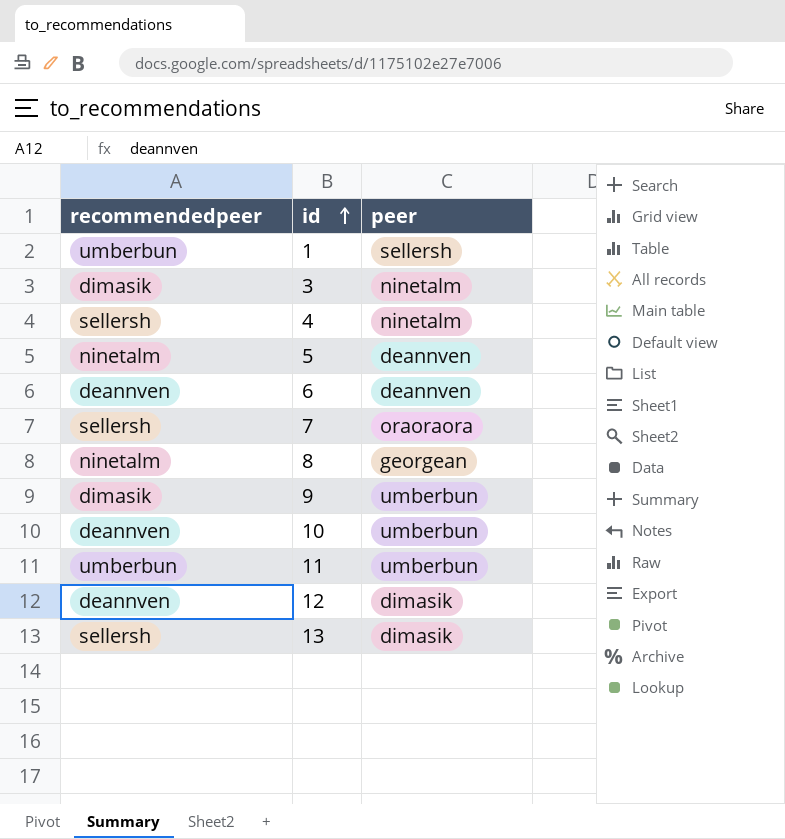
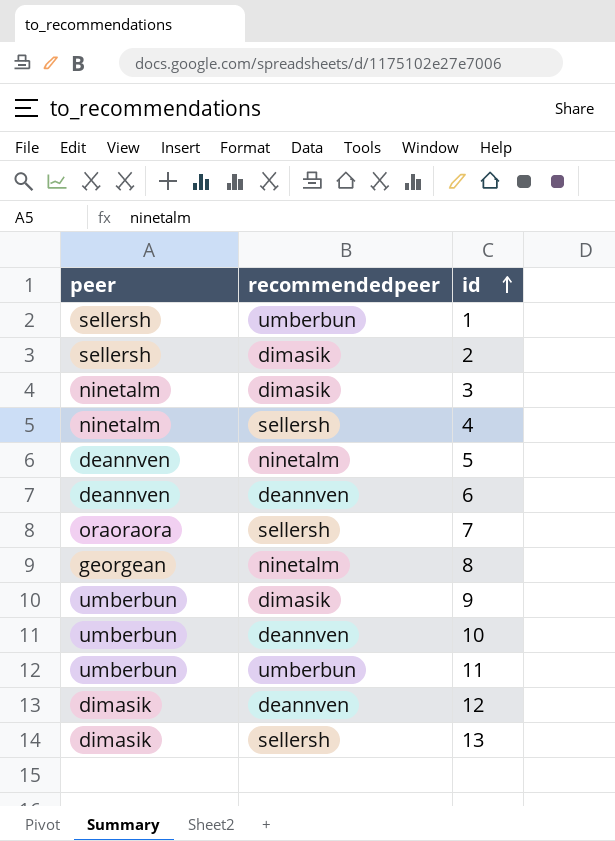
column peer | position: 3 -> 1
row 2: none -> sellersh | dimasik

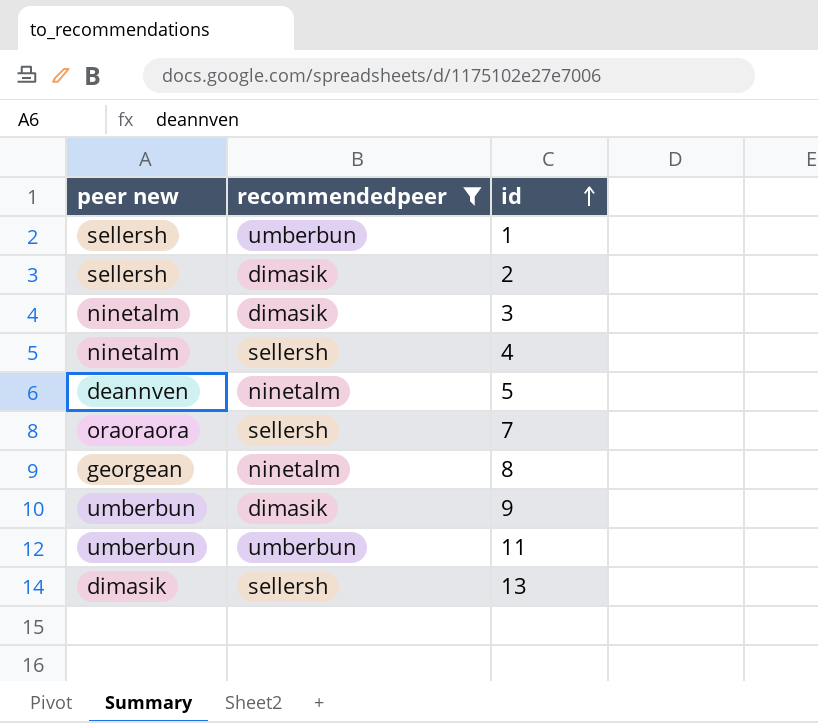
filter: none -> recommendedpeer != deannven
column name: peer -> peer new

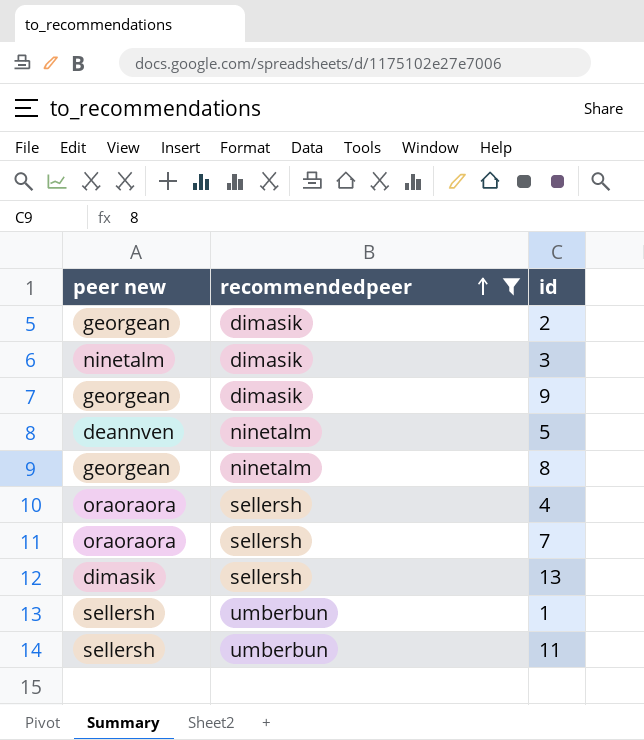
row order: id ascending -> recommendedpeer ascending
2 | peer new: sellersh -> georgean
9 | peer new: umberbun -> georgean
4 | peer new: ninetalm -> oraoraora
11 | peer new: umberbun -> sellersh

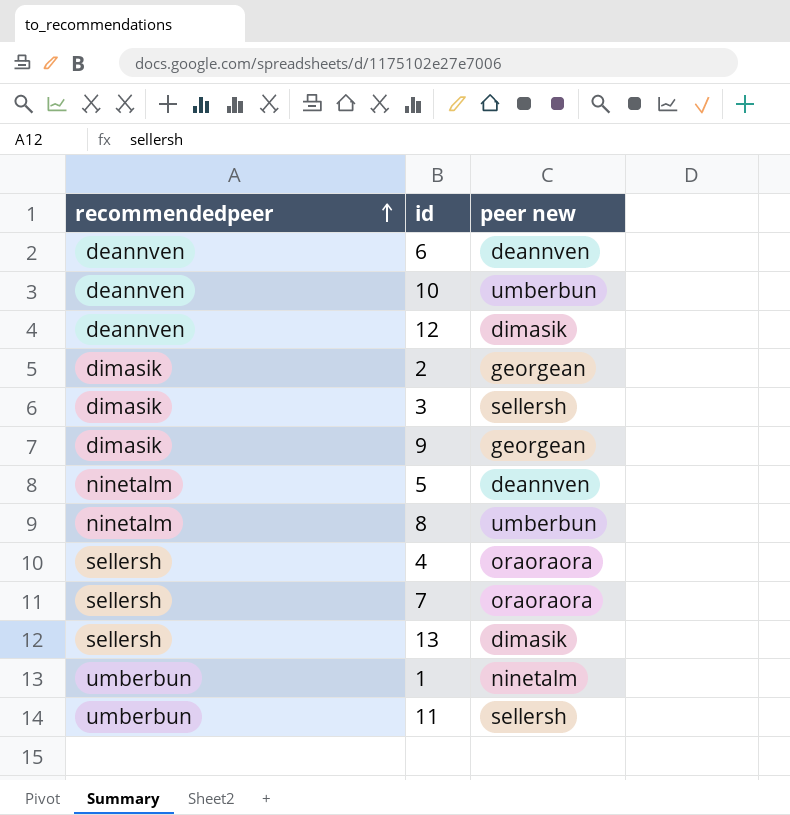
filter: recommendedpeer != deannven -> none
column peer new | position: 1 -> 3
3 | peer new: ninetalm -> sellersh
8 | peer new: georgean -> umberbun
1 | peer new: sellersh -> ninetalm

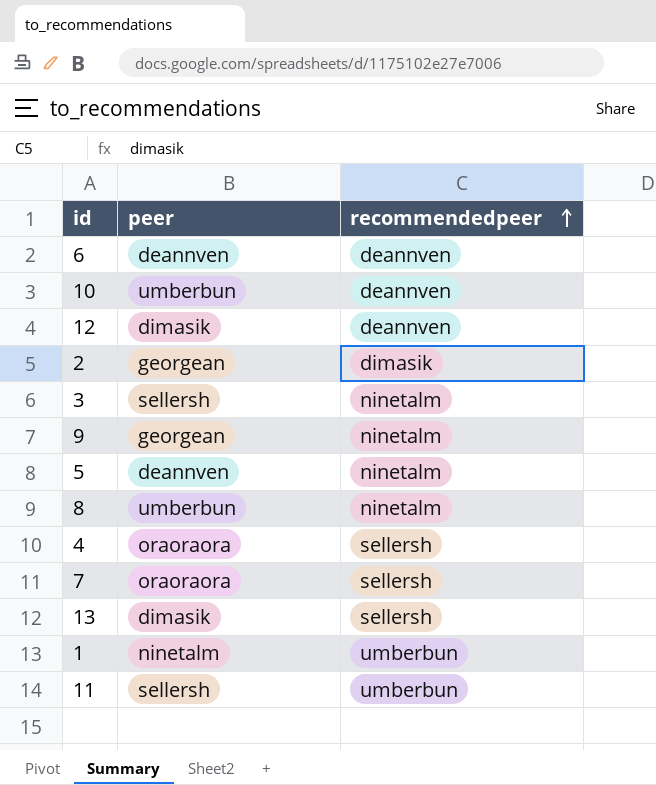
column name: peer new -> peer
column recommendedpeer | position: 1 -> 3
3 | recommendedpeer: dimasik -> ninetalm
9 | recommendedpeer: dimasik -> ninetalm

